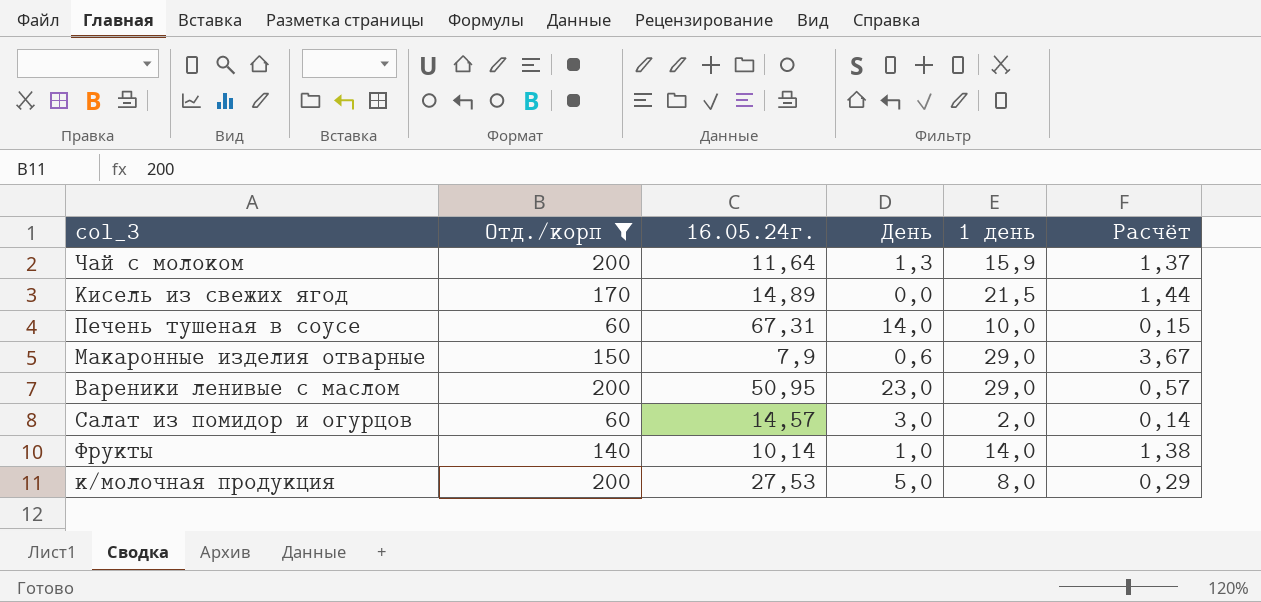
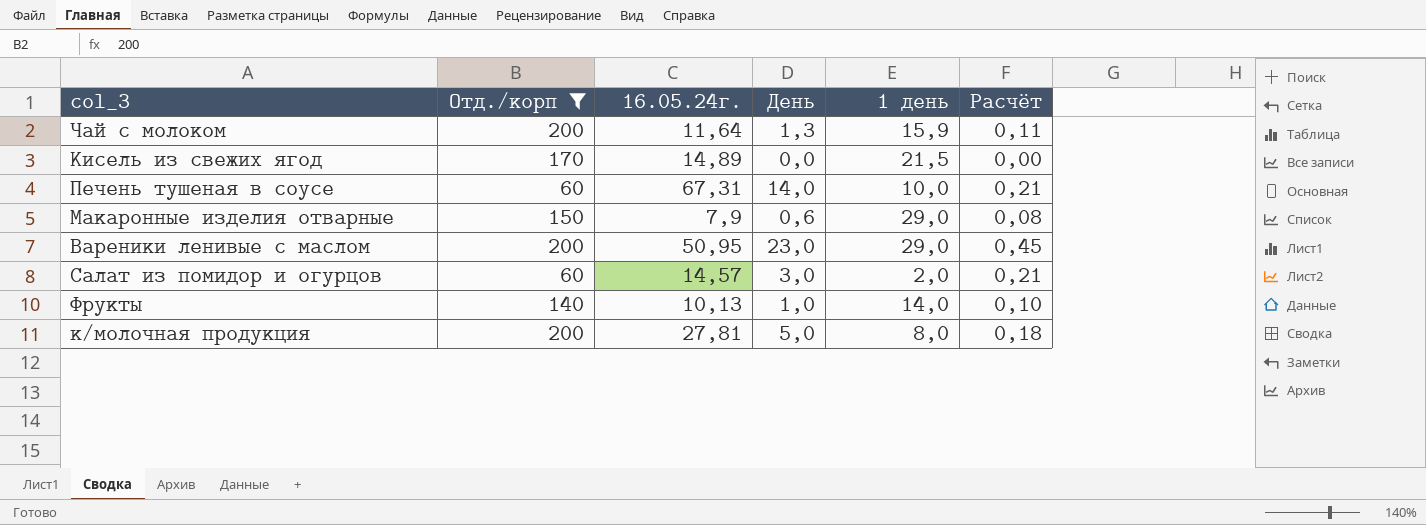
column Расчёт | formula: [1 день] / [16.05.24г.] -> [День] / [16.05.24г.]
Фрукты | 16.05.24г.: 10,14 -> 10,13
к/молочная продукция | 16.05.24г.: 27,53 -> 27,81

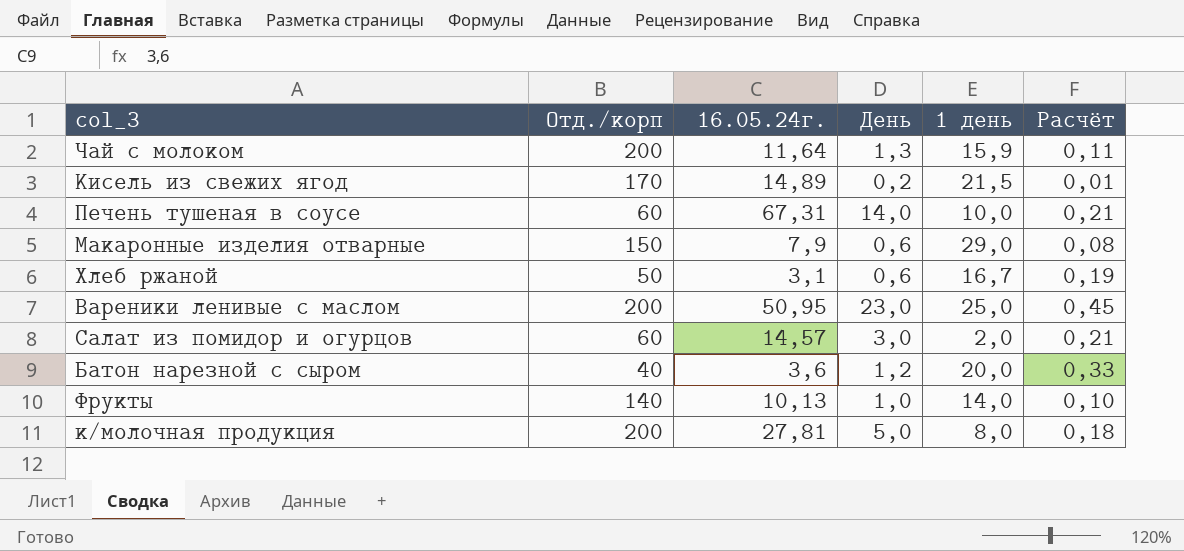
filter: Отд./корп >= 60 -> none
Кисель из свежих ягод | День: 0,0 -> 0,2
Кисель из свежих ягод | Расчёт: 0,00 -> 0,01
Вареники ленивые с маслом | 1 день: 29,0 -> 25,0

